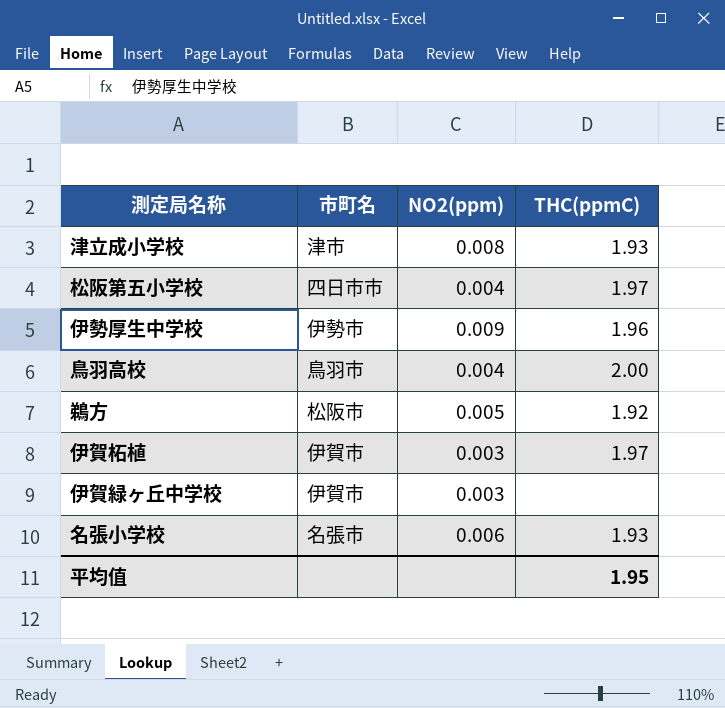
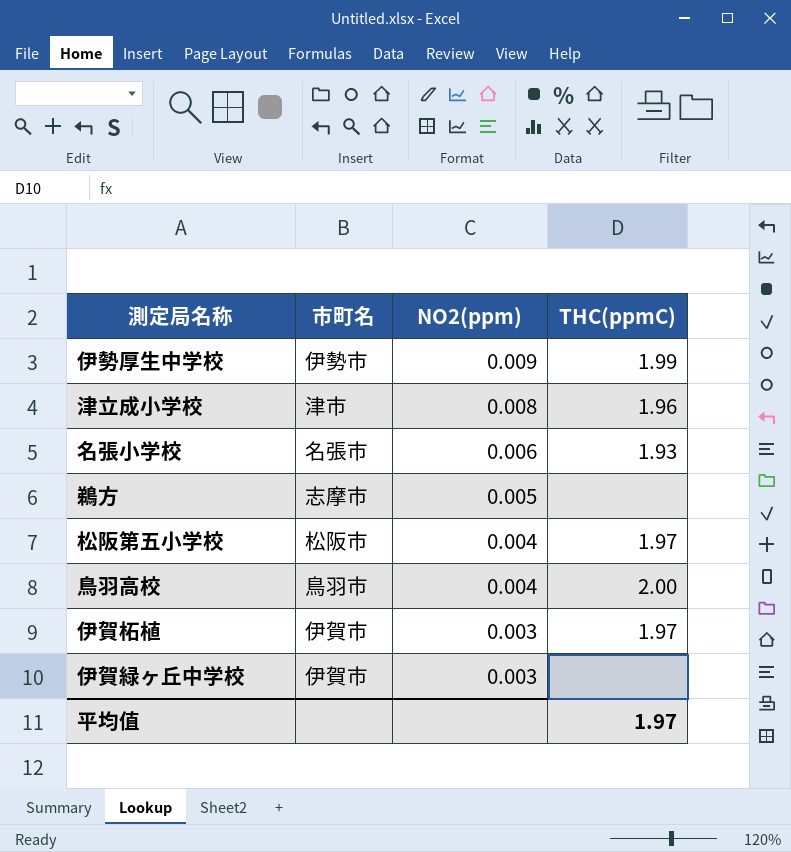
row order: none -> NO2(ppm) descending
伊勢厚生中学校 | THC(ppmC): 1.96 -> 1.99
津立成小学校 | THC(ppmC): 1.93 -> 1.96
鵜方 | 市町名: 松阪市 -> 志摩市
鵜方 | THC(ppmC): 1.92 -> none
松阪第五小学校 | 市町名: 四日市市 -> 松阪市
平均值 | THC(ppmC): 1.95 -> 1.97

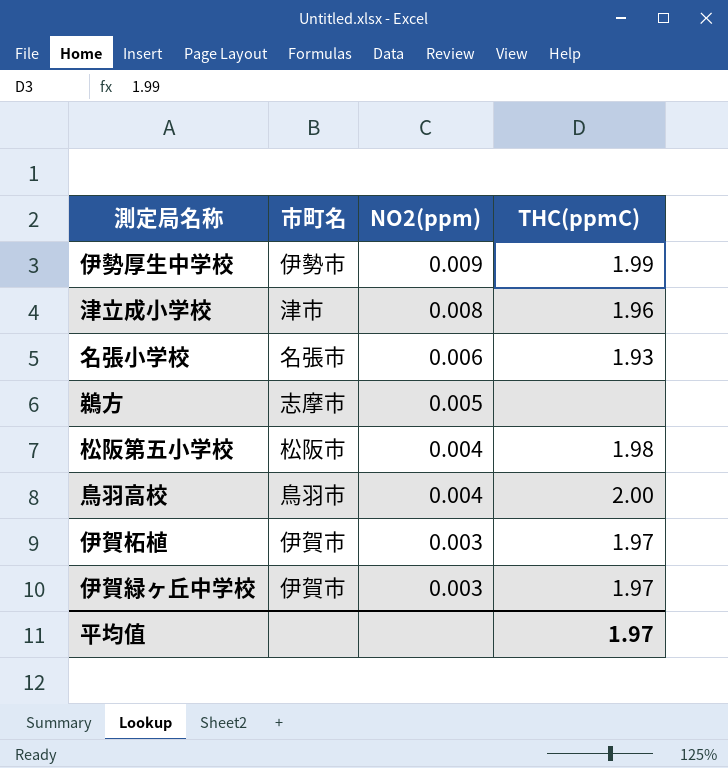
松阪第五小学校 | THC(ppmC): 1.97 -> 1.98
伊賀緑ヶ丘中学校 | THC(ppmC): none -> 1.97

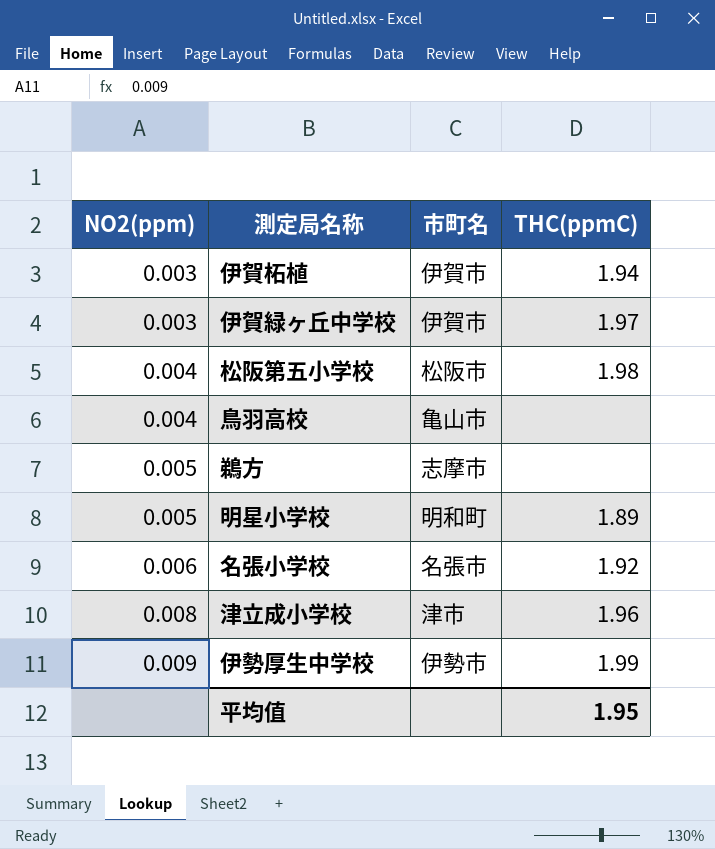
row order: NO2(ppm) descending -> NO2(ppm) ascending
column NO2(ppm) | position: 3 -> 1
伊賀柘植 | THC(ppmC): 1.97 -> 1.94
鳥羽高校 | 市町名: 鳥羽市 -> 亀山市
鳥羽高校 | THC(ppmC): 2.00 -> none
row 明星小学校: none -> 0.005 | 明和町 | 1.89
名張小学校 | THC(ppmC): 1.93 -> 1.92
平均值 | THC(ppmC): 1.97 -> 1.95

